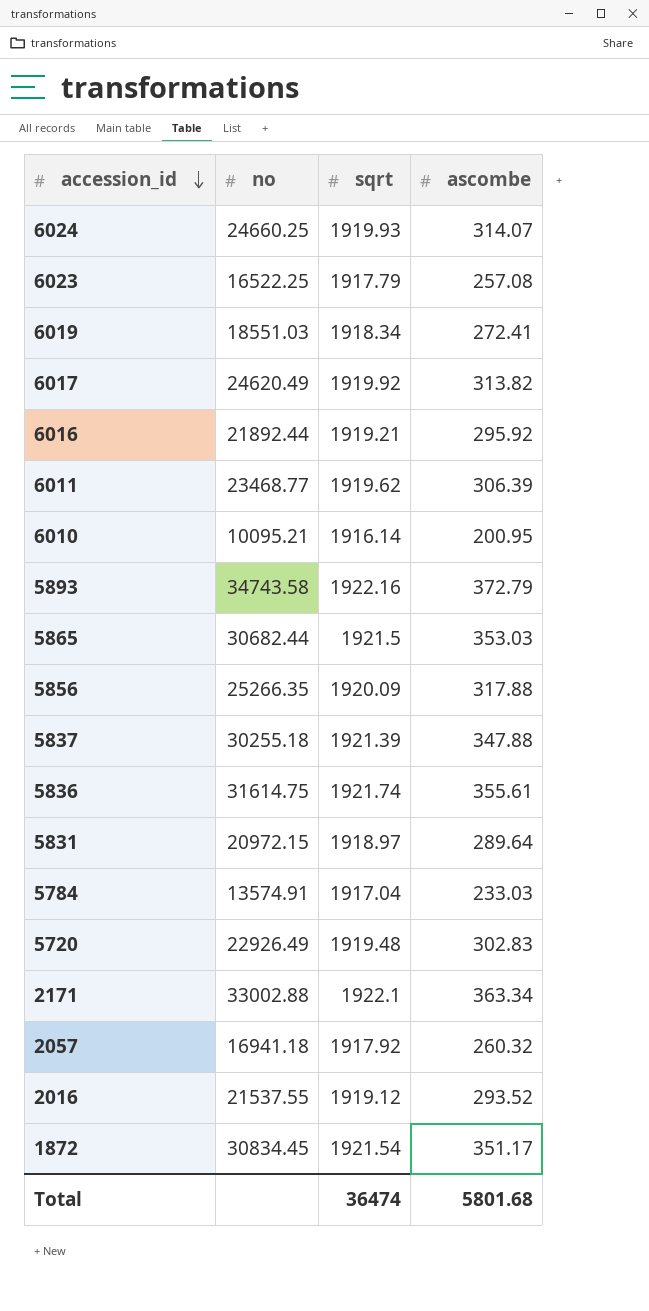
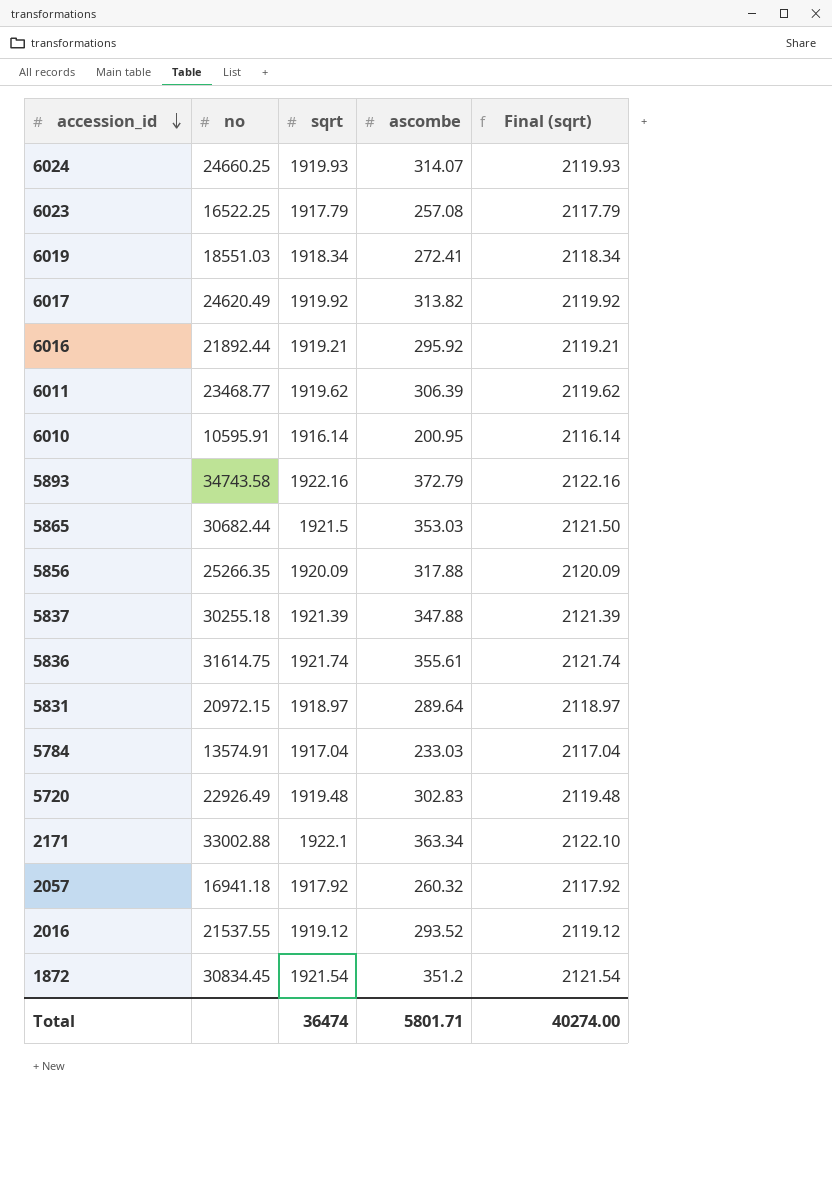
column Final (sqrt) | formula: none -> [sqrt] + 200
6010 | no: 10095.21 -> 10595.91
1872 | ascombe: 351.17 -> 351.2
Total | ascombe: 5801.68 -> 5801.71

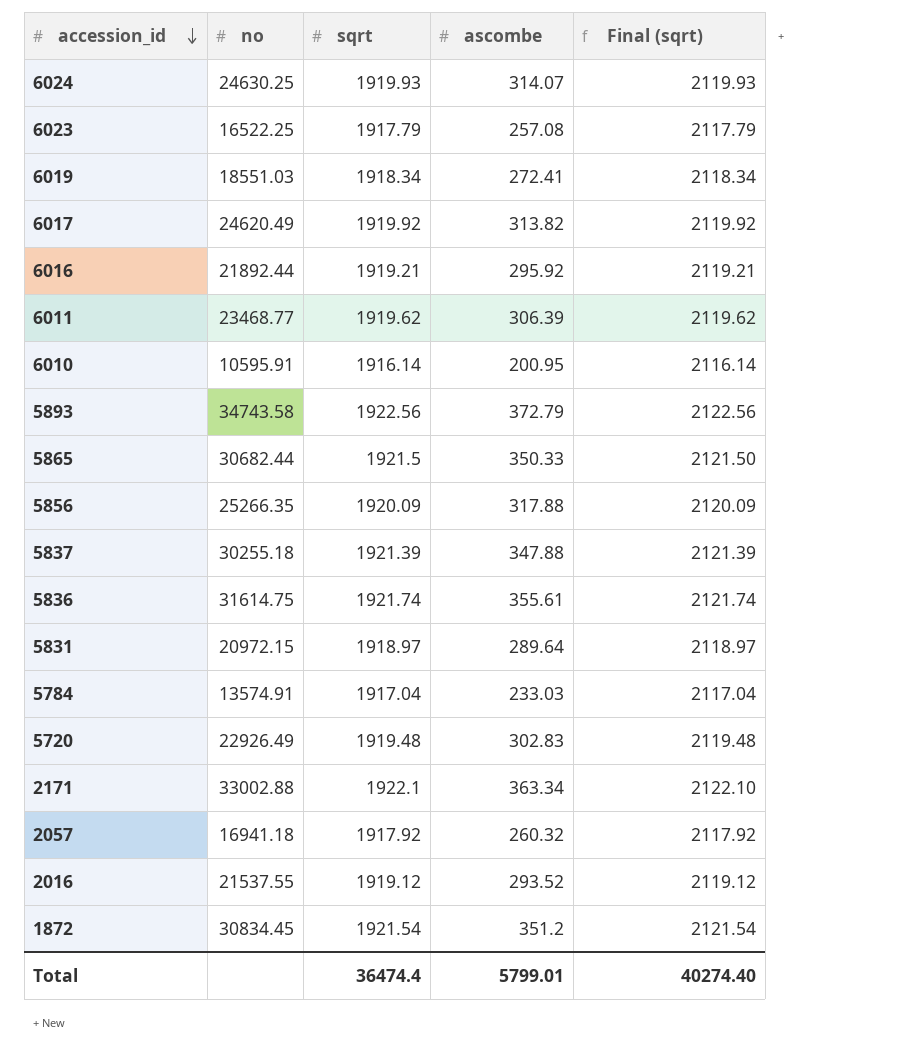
6024 | no: 24660.25 -> 24630.25
5893 | sqrt: 1922.16 -> 1922.56
5893 | Final (sqrt): 2122.16 -> 2122.56
5865 | ascombe: 353.03 -> 350.33
Total | sqrt: 36474 -> 36474.4
Total | ascombe: 5801.71 -> 5799.01
Total | Final (sqrt): 40274.00 -> 40274.40

